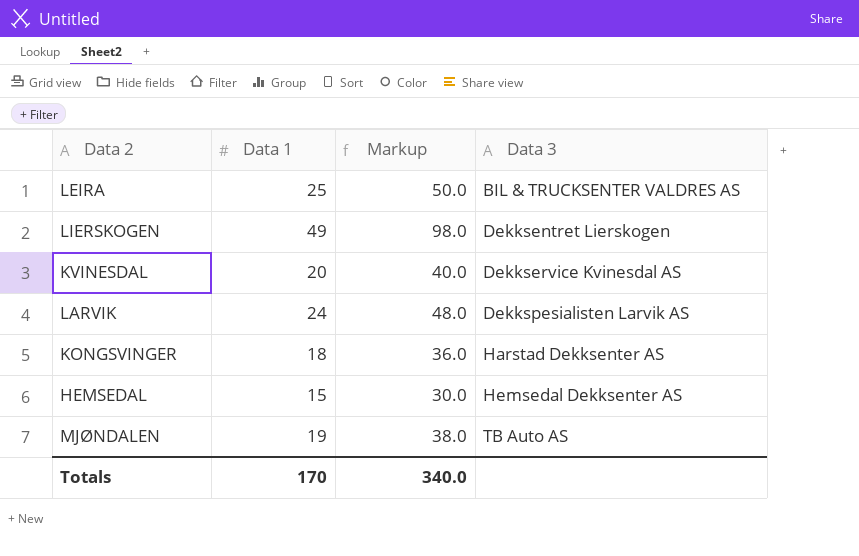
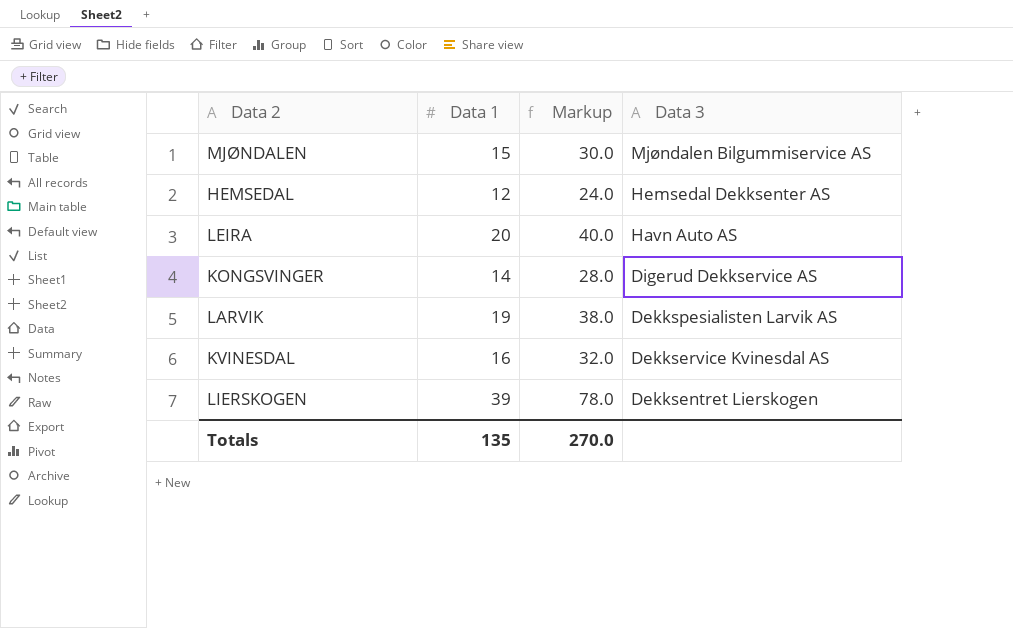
row order: Data 3 ascending -> Data 3 descending
MJØNDALEN | Data 1: 19 -> 15
MJØNDALEN | Markup: 38.0 -> 30.0
MJØNDALEN | Data 3: TB Auto AS -> Mjøndalen Bilgummiservice AS
HEMSEDAL | Data 1: 15 -> 12
HEMSEDAL | Markup: 30.0 -> 24.0
LEIRA | Data 1: 25 -> 20
LEIRA | Markup: 50.0 -> 40.0
LEIRA | Data 3: BIL & TRUCKSENTER VALDRES AS -> Havn Auto AS
KONGSVINGER | Data 1: 18 -> 14
KONGSVINGER | Markup: 36.0 -> 28.0
KONGSVINGER | Data 3: Harstad Dekksenter AS -> Digerud Dekkservice AS
LARVIK | Data 1: 24 -> 19
LARVIK | Markup: 48.0 -> 38.0
KVINESDAL | Data 1: 20 -> 16
KVINESDAL | Markup: 40.0 -> 32.0
LIERSKOGEN | Data 1: 49 -> 39
LIERSKOGEN | Markup: 98.0 -> 78.0
Totals | Data 1: 170 -> 135
Totals | Markup: 340.0 -> 270.0

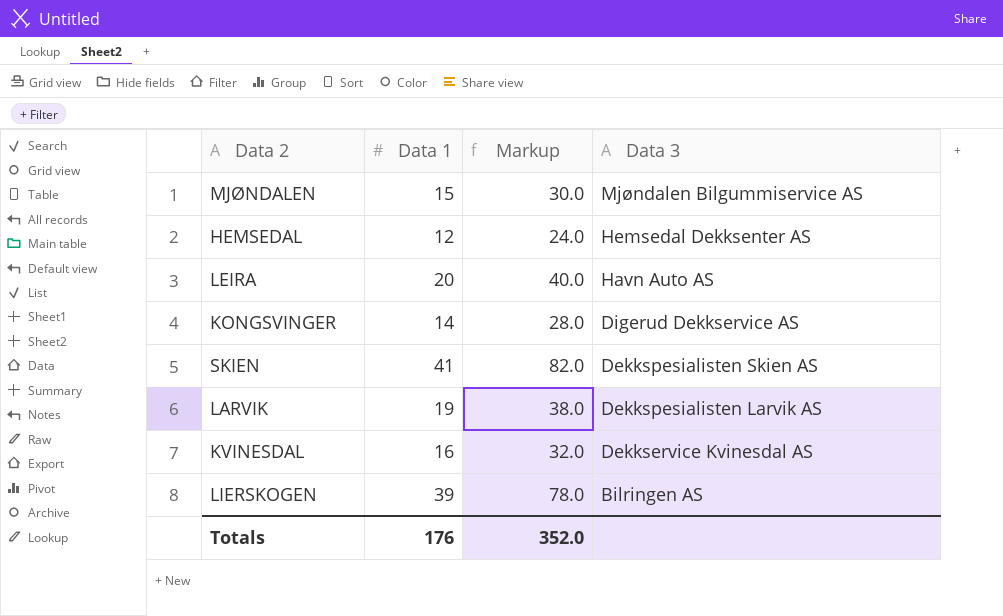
row SKIEN: none -> 41 | 82.0 | Dekkspesialisten Skien AS
LIERSKOGEN | Data 3: Dekksentret Lierskogen -> Bilringen AS
Totals | Data 1: 135 -> 176
Totals | Markup: 270.0 -> 352.0

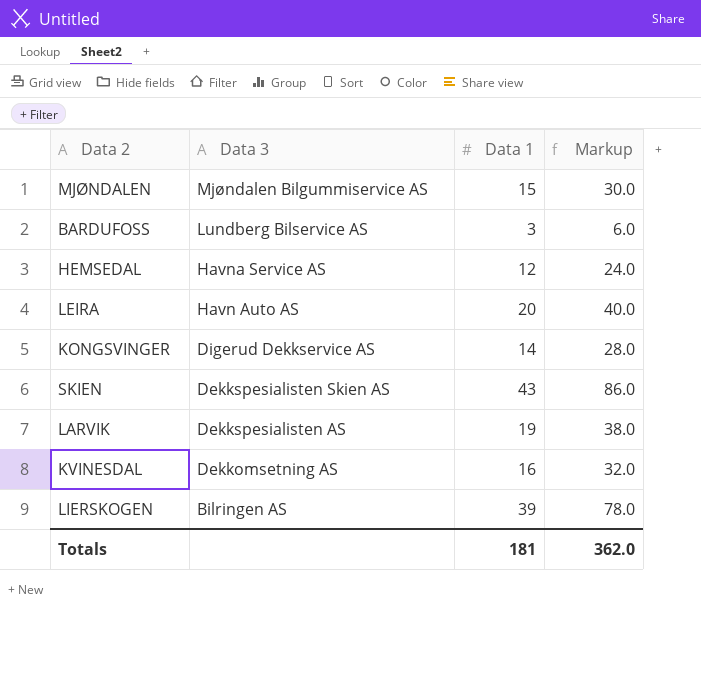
column Data 3 | position: 4 -> 2
row BARDUFOSS: none -> Lundberg Bilservice AS | 3 | 6.0
HEMSEDAL | Data 3: Hemsedal Dekksenter AS -> Havna Service AS
SKIEN | Data 1: 41 -> 43
SKIEN | Markup: 82.0 -> 86.0
LARVIK | Data 3: Dekkspesialisten Larvik AS -> Dekkspesialisten AS
KVINESDAL | Data 3: Dekkservice Kvinesdal AS -> Dekkomsetning AS
Totals | Data 1: 176 -> 181
Totals | Markup: 352.0 -> 362.0

